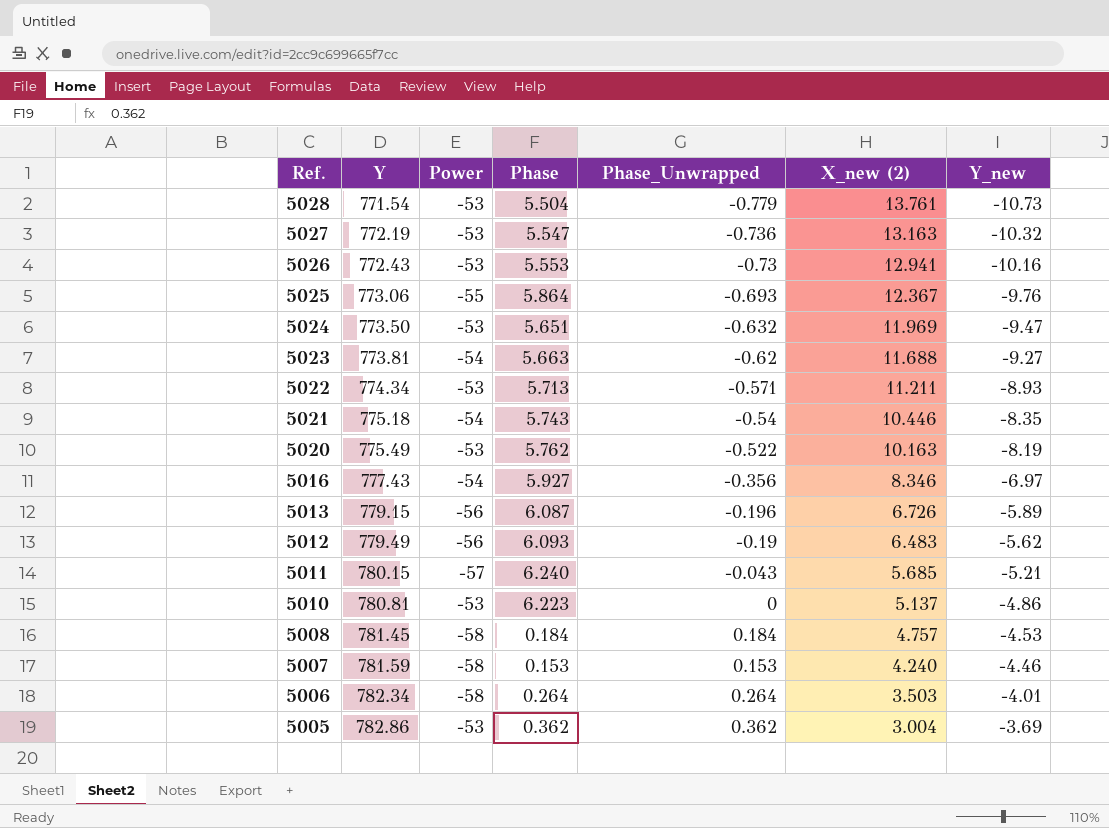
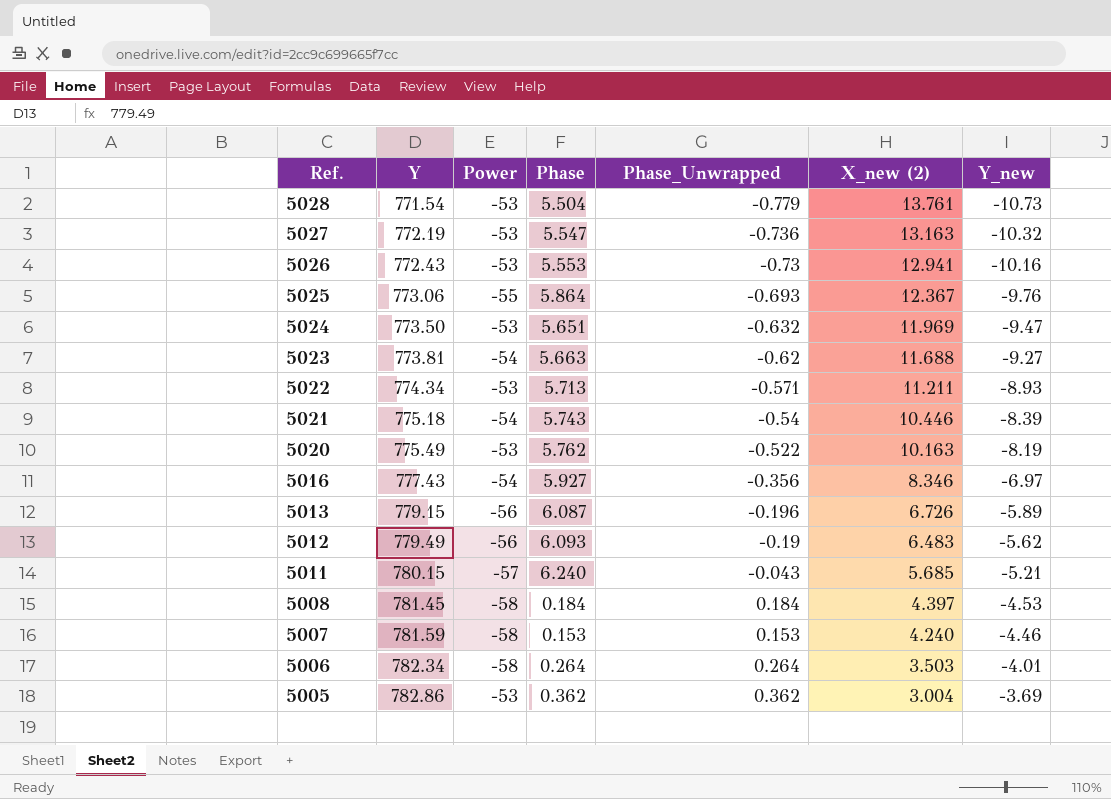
row 5010: 780.81 | -53 | 6.223 | 0 | 5.137 | -4.86 -> none
5021 | Y_new: -8.35 -> -8.39
5008 | X_new (2): 4.757 -> 4.397

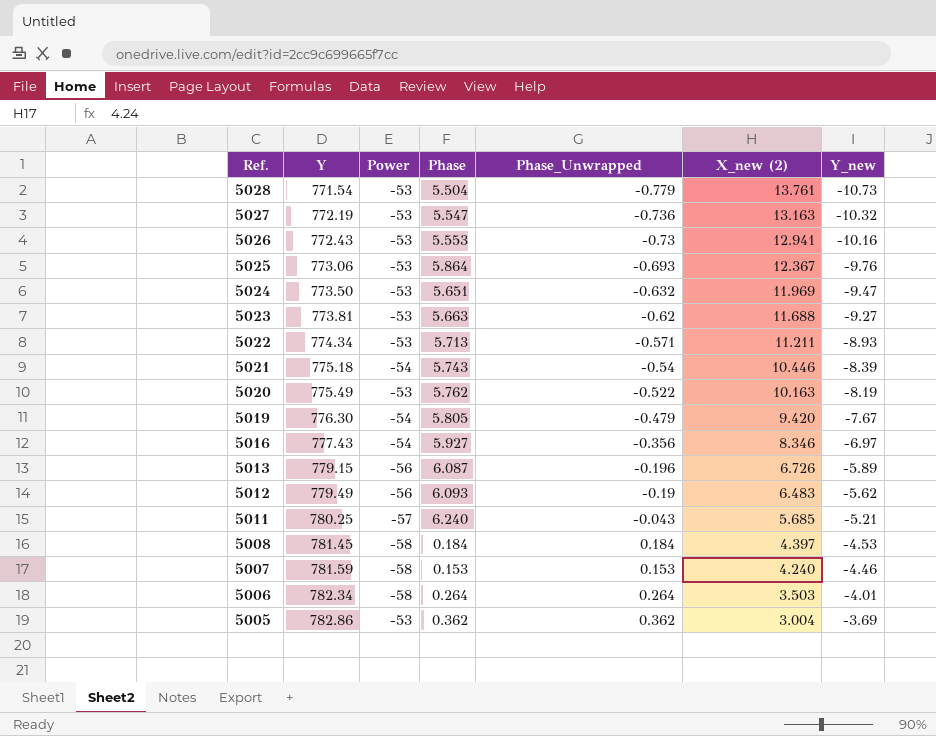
5025 | Power: -55 -> -53
5023 | Power: -54 -> -53
row 5019: none -> 776.30 | -54 | 5.805 | -0.479 | 9.420 | -7.67
5011 | Y: 780.15 -> 780.25

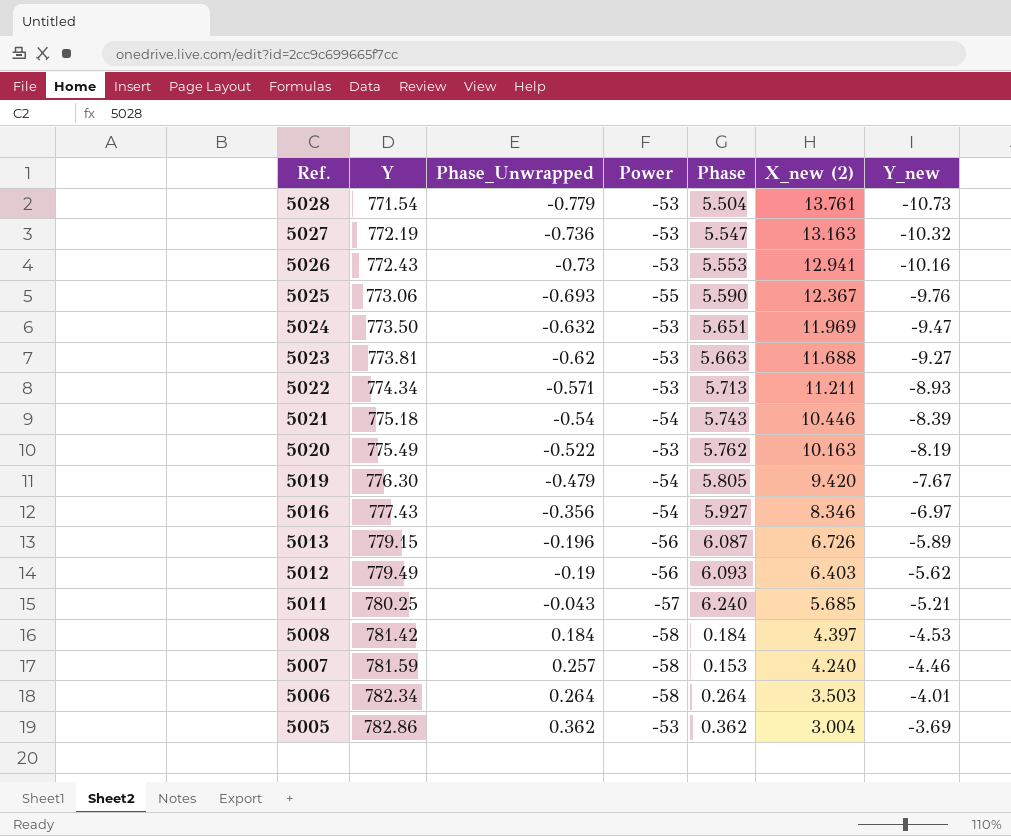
column Phase_Unwrapped | position: 5 -> 3
5025 | Power: -53 -> -55
5025 | Phase: 5.864 -> 5.590
5012 | X_new (2): 6.483 -> 6.403
5008 | Y: 781.45 -> 781.42
5007 | Phase_Unwrapped: 0.153 -> 0.257

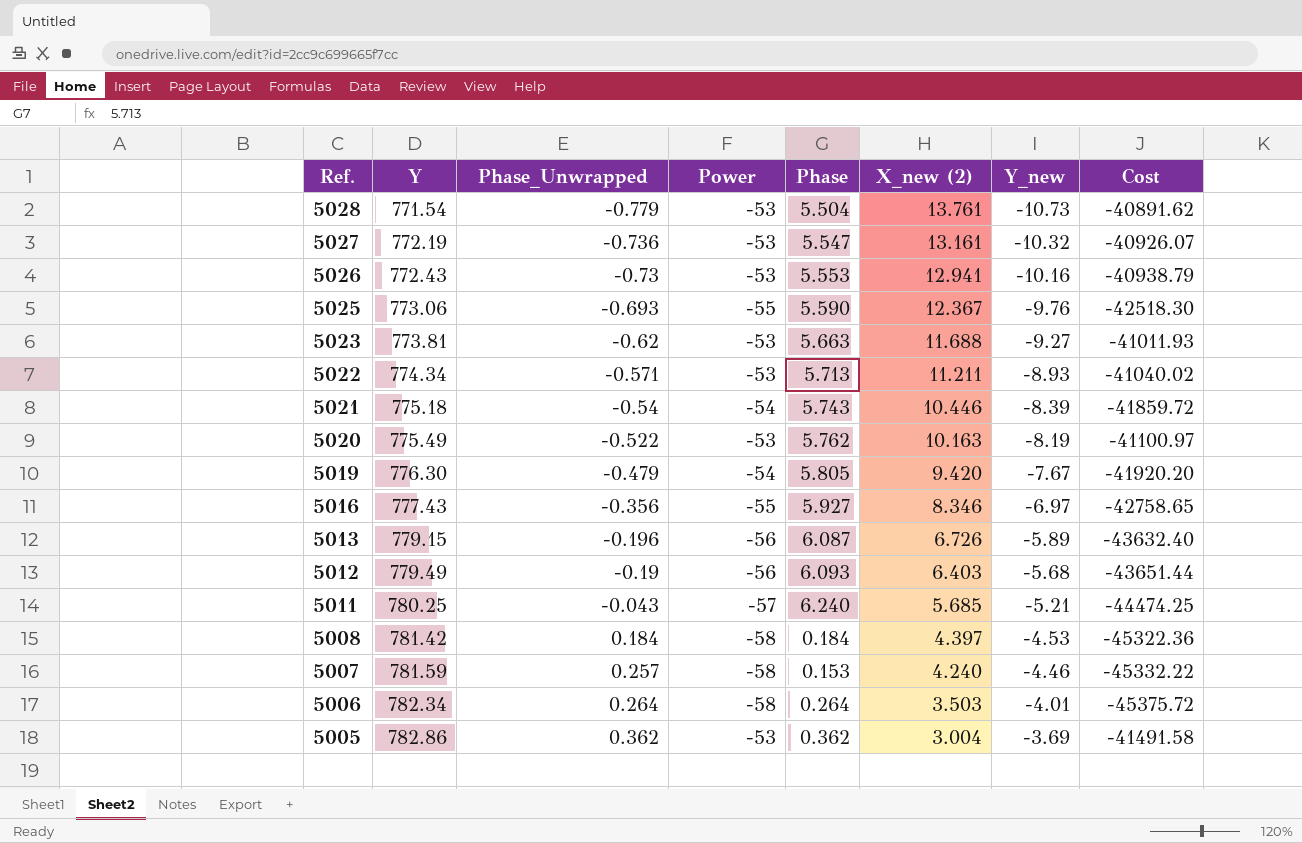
column Cost | formula: none -> [Y] * [Power]
row 5024: 773.50 | -0.632 | -53 | 5.651 | 11.969 | -9.47 -> none
5027 | X_new (2): 13.163 -> 13.161
5016 | Power: -54 -> -55
5012 | Y_new: -5.62 -> -5.68

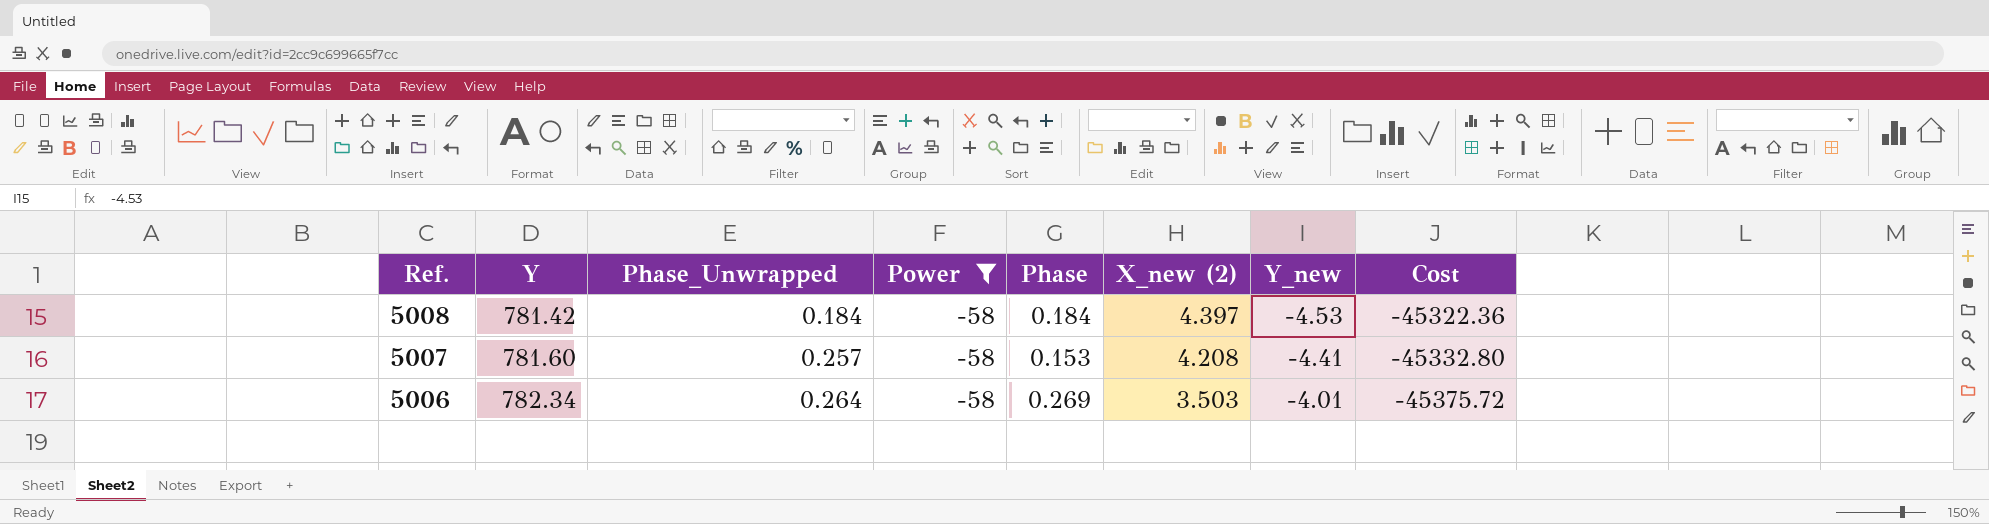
filter: none -> Power = -58
5007 | Y: 781.59 -> 781.60
5007 | X_new (2): 4.240 -> 4.208
5007 | Y_new: -4.46 -> -4.41
5007 | Cost: -45332.22 -> -45332.80
5006 | Phase: 0.264 -> 0.269

